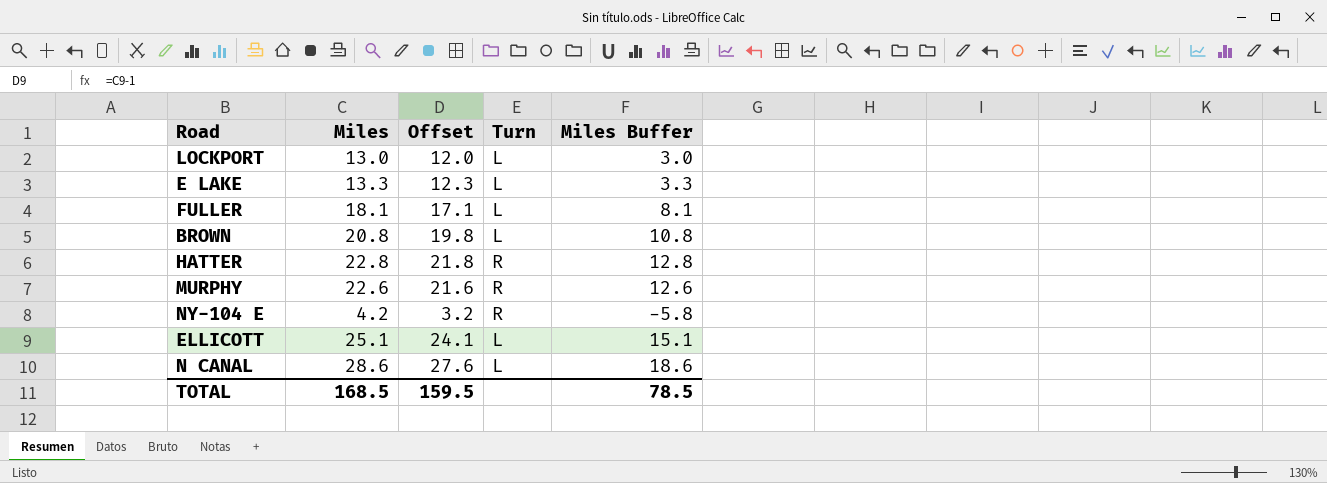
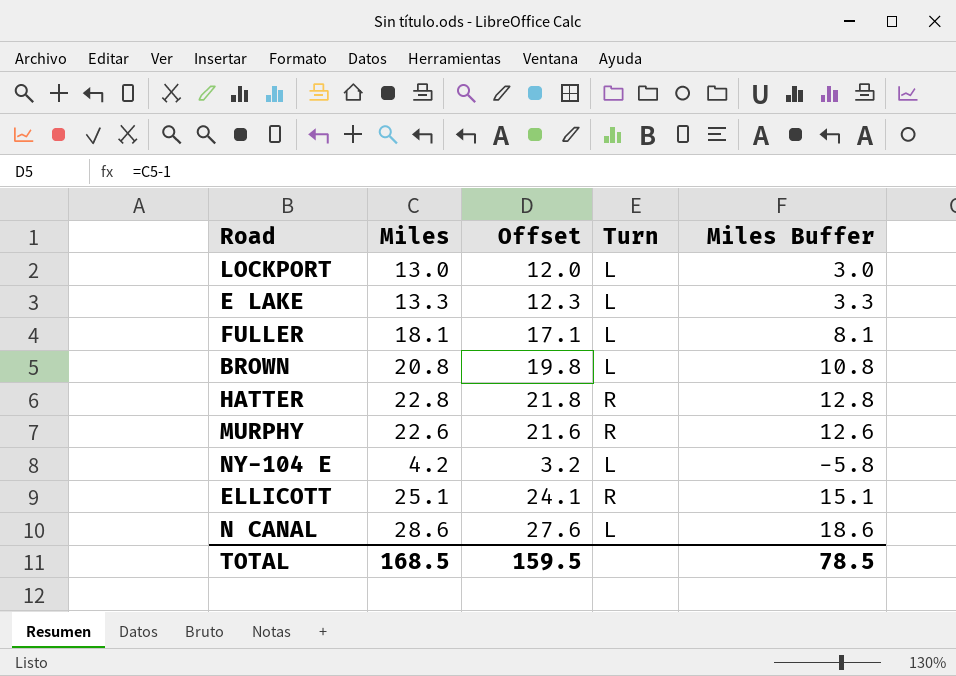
NY-104 E | Turn: R -> L
ELLICOTT | Turn: L -> R

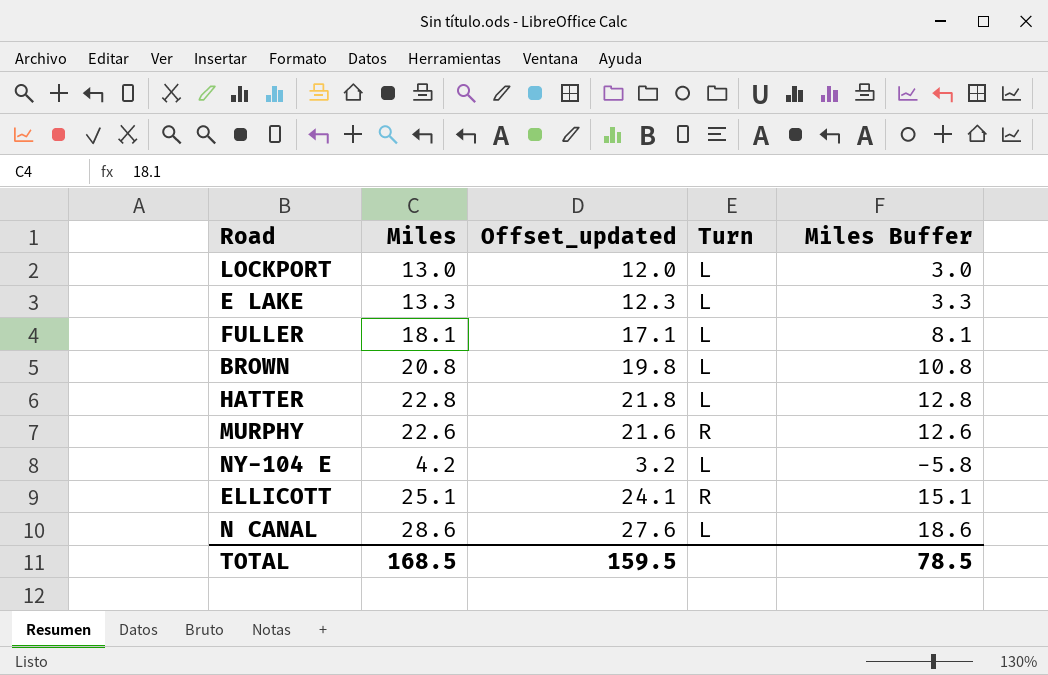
column name: Offset -> Offset_updated
HATTER | Turn: R -> L

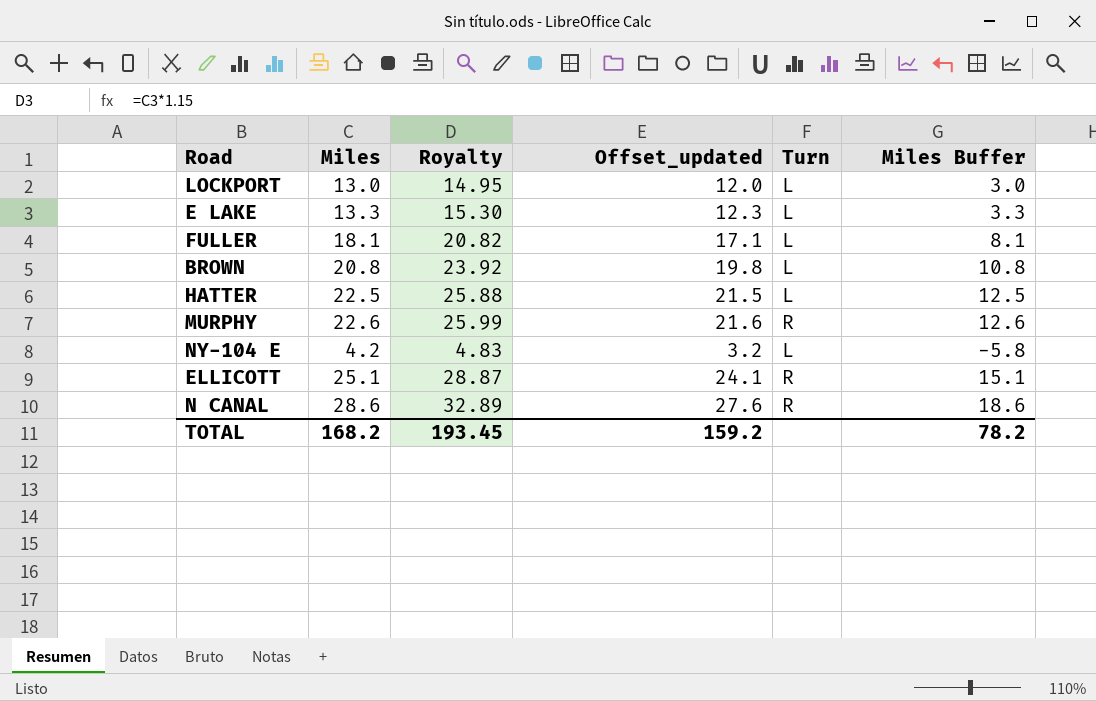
column Royalty | formula: none -> [Miles] * 1.15
HATTER | Miles: 22.8 -> 22.5
HATTER | Offset_updated: 21.8 -> 21.5
HATTER | Miles Buffer: 12.8 -> 12.5
N CANAL | Turn: L -> R
TOTAL | Miles: 168.5 -> 168.2
TOTAL | Offset_updated: 159.5 -> 159.2
TOTAL | Miles Buffer: 78.5 -> 78.2

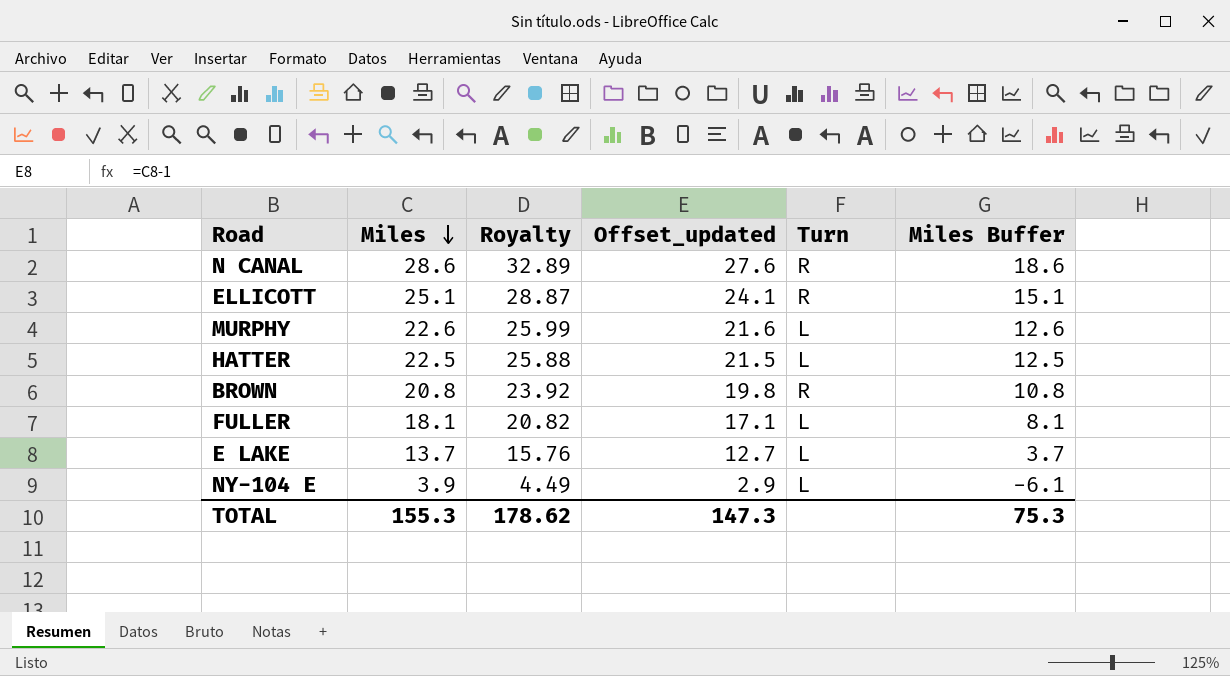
row order: none -> Miles descending
row LOCKPORT: 13.0 | 14.95 | 12.0 | L | 3.0 -> none
MURPHY | Turn: R -> L
BROWN | Turn: L -> R
E LAKE | Miles: 13.3 -> 13.7
E LAKE | Royalty: 15.30 -> 15.76
E LAKE | Offset_updated: 12.3 -> 12.7
E LAKE | Miles Buffer: 3.3 -> 3.7
NY-104 E | Miles: 4.2 -> 3.9
NY-104 E | Royalty: 4.83 -> 4.49
NY-104 E | Offset_updated: 3.2 -> 2.9
NY-104 E | Miles Buffer: -5.8 -> -6.1
TOTAL | Miles: 168.2 -> 155.3
TOTAL | Royalty: 193.45 -> 178.62
TOTAL | Offset_updated: 159.2 -> 147.3
TOTAL | Miles Buffer: 78.2 -> 75.3

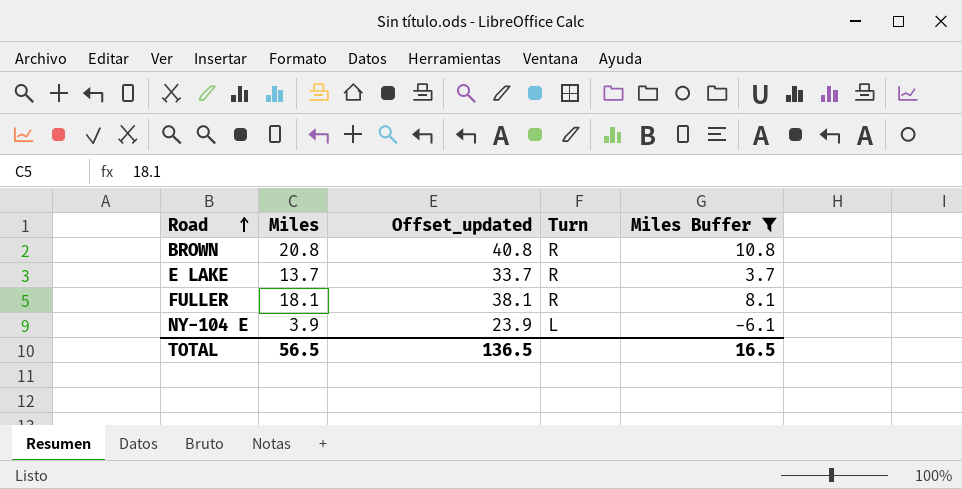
filter: none -> Miles Buffer <= 10.8
row order: Miles descending -> Road ascending
column Royalty | formula: [Miles] * 1.15 -> none
column Offset_updated | formula: [Miles] - 1 -> [Miles] + 20
E LAKE | Turn: L -> R
FULLER | Turn: L -> R
TOTAL | Miles: 155.3 -> 56.5
TOTAL | Offset_updated: 147.3 -> 136.5
TOTAL | Miles Buffer: 75.3 -> 16.5

